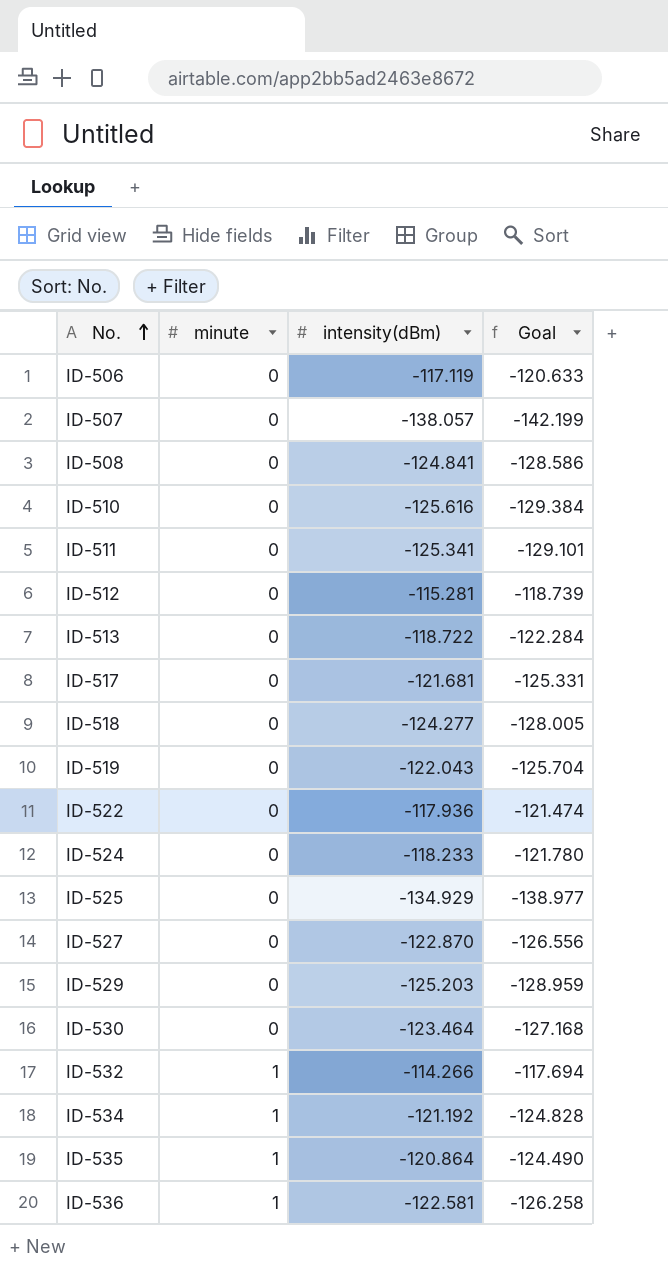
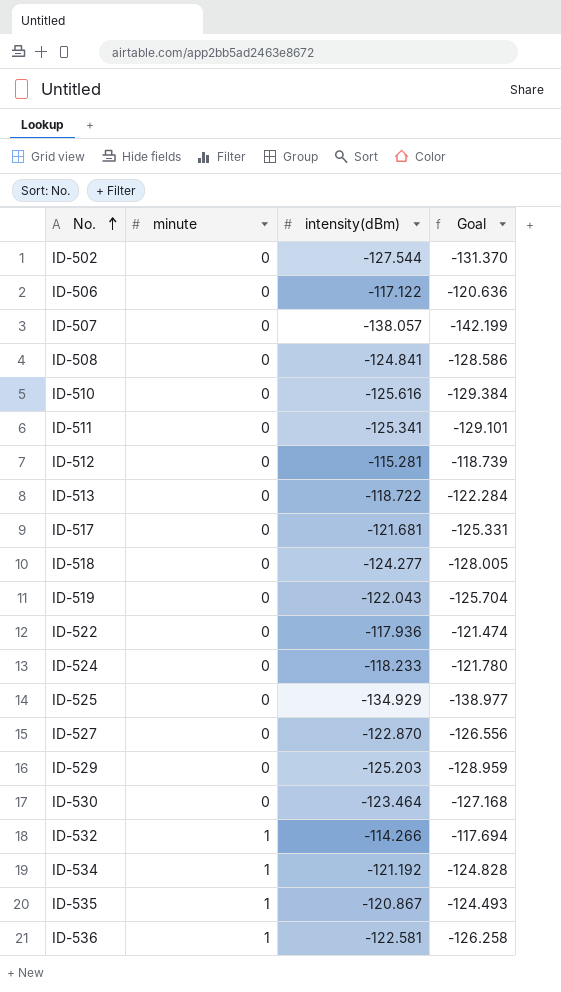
row ID-502: none -> 0 | -127.544 | -131.370
ID-506 | intensity(dBm): -117.119 -> -117.122
ID-506 | Goal: -120.633 -> -120.636
ID-535 | intensity(dBm): -120.864 -> -120.867
ID-535 | Goal: -124.490 -> -124.493

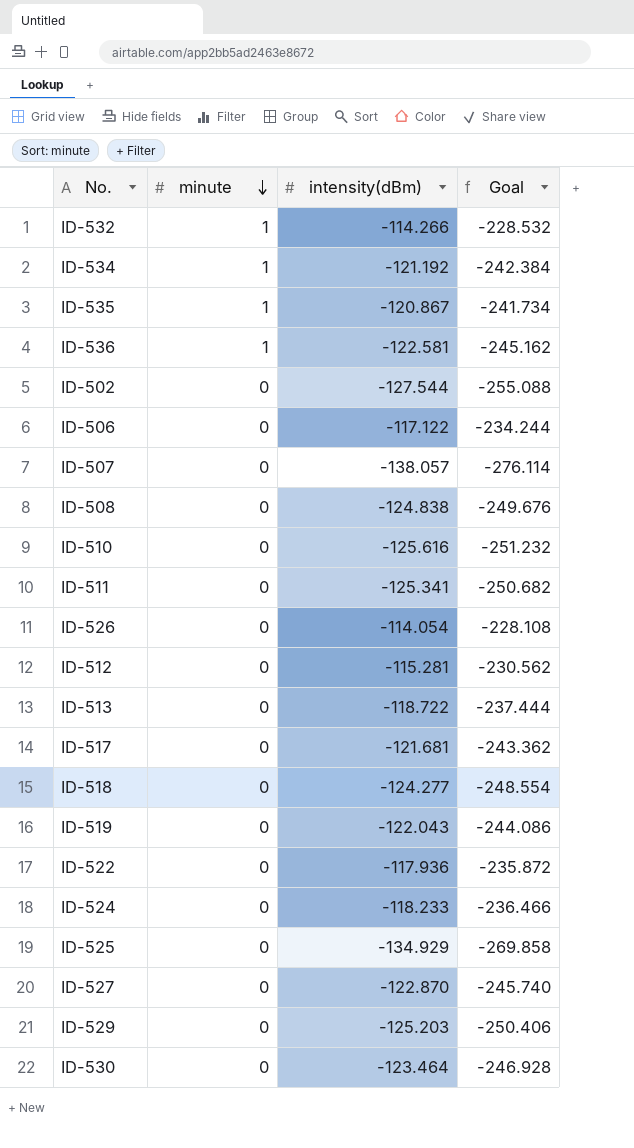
row order: No. ascending -> minute descending
column Goal | formula: [intensity(dBm)] * 1.03 -> [intensity(dBm)] * 2
ID-508 | intensity(dBm): -124.841 -> -124.838
row ID-526: none -> 0 | -114.054 | -228.108

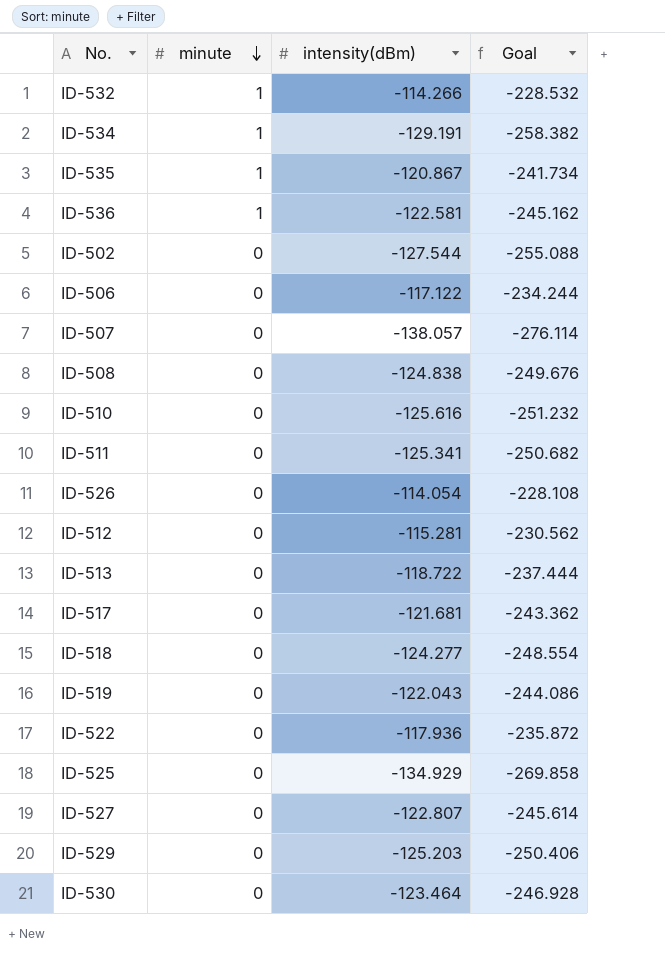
row ID-524: 0 | -118.233 | -236.466 -> none
ID-534 | intensity(dBm): -121.192 -> -129.191
ID-534 | Goal: -242.384 -> -258.382
ID-527 | intensity(dBm): -122.870 -> -122.807
ID-527 | Goal: -245.740 -> -245.614

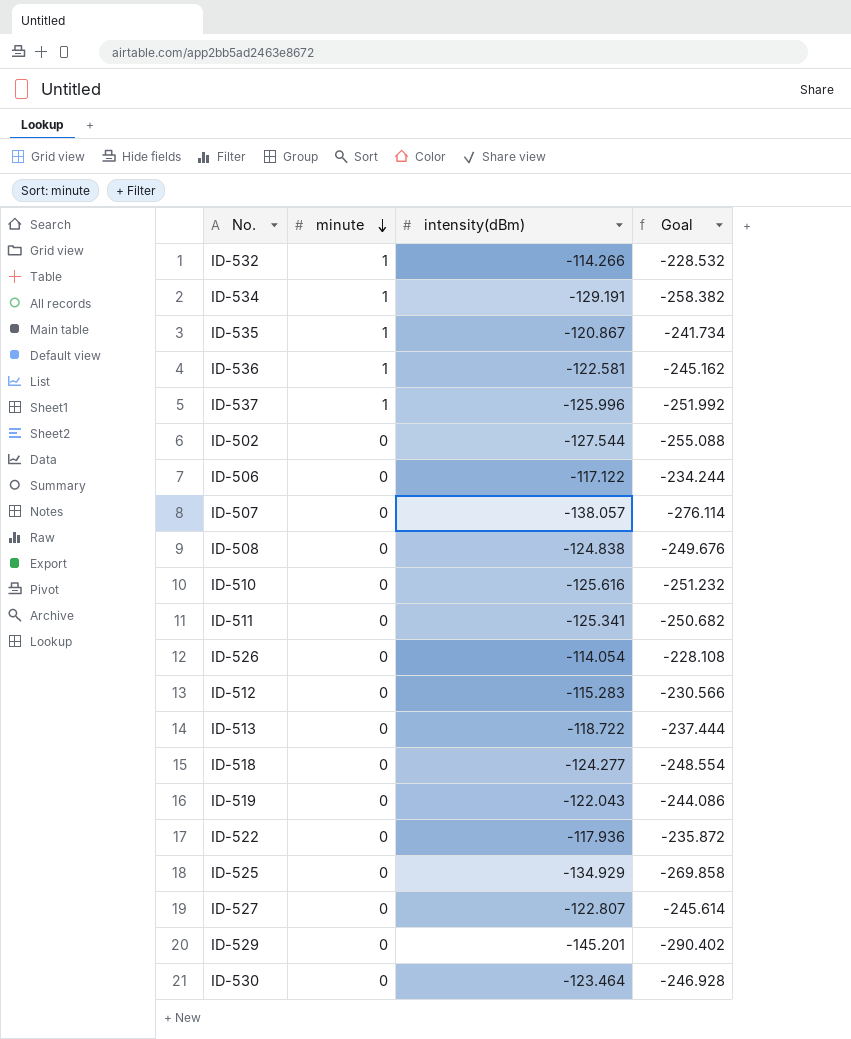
row ID-517: 0 | -121.681 | -243.362 -> none
row ID-537: none -> 1 | -125.996 | -251.992
ID-512 | intensity(dBm): -115.281 -> -115.283
ID-512 | Goal: -230.562 -> -230.566
ID-529 | intensity(dBm): -125.203 -> -145.201
ID-529 | Goal: -250.406 -> -290.402

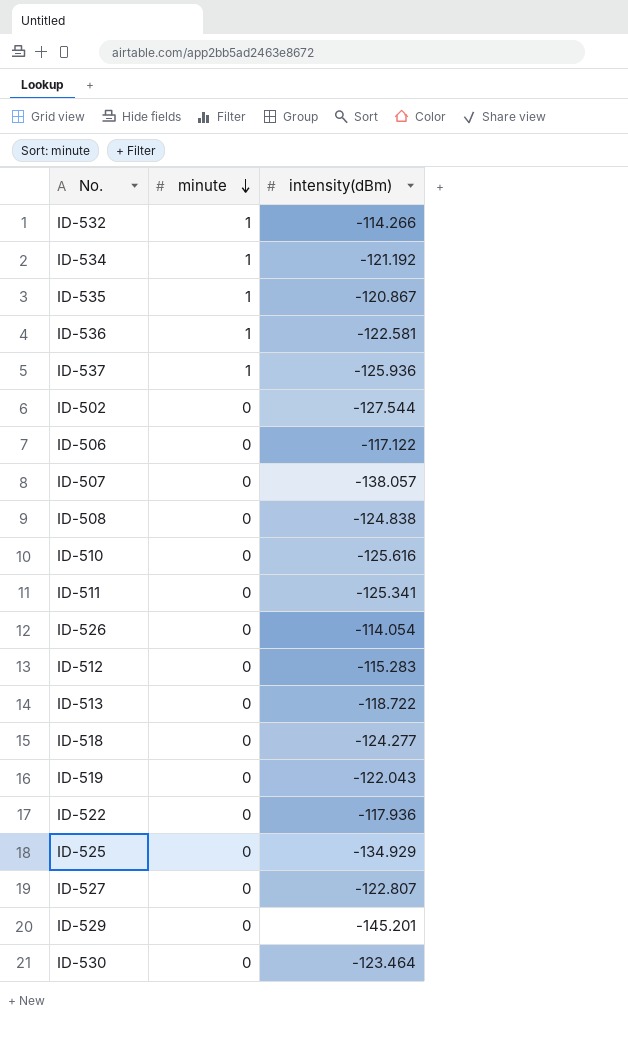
column Goal | formula: [intensity(dBm)] * 2 -> none
ID-534 | intensity(dBm): -129.191 -> -121.192
ID-537 | intensity(dBm): -125.996 -> -125.936

